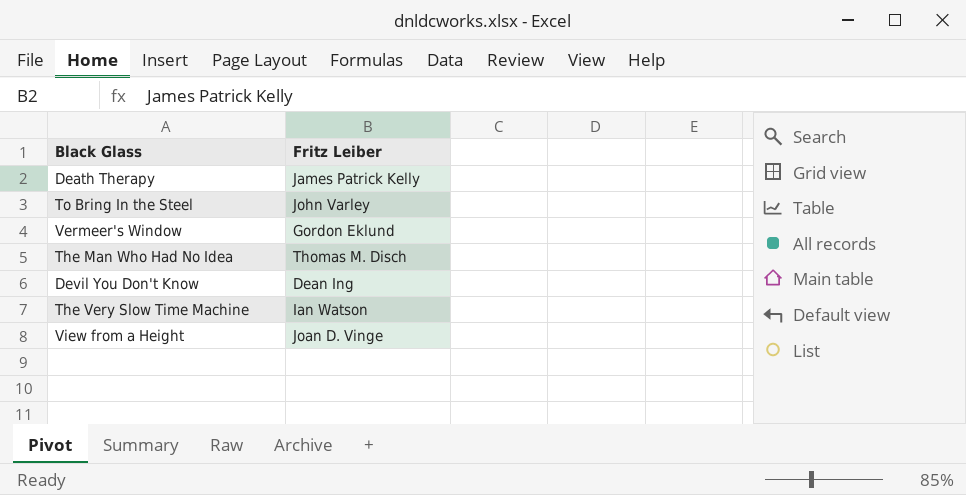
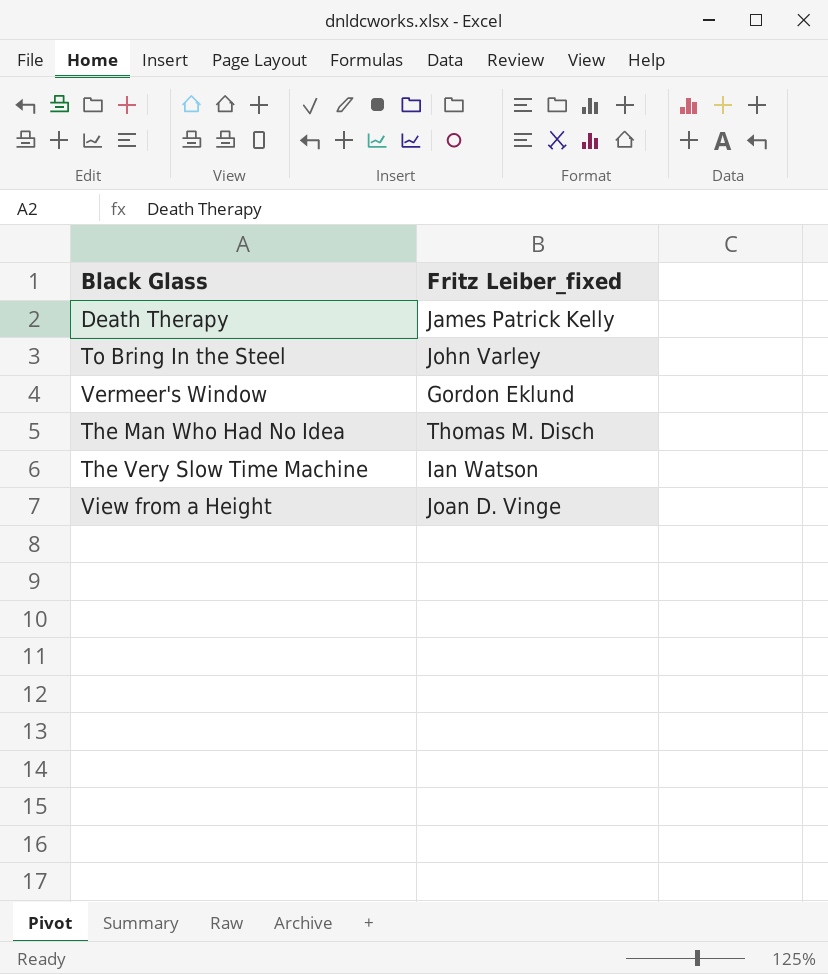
column name: Fritz Leiber -> Fritz Leiber_fixed
row Devil You Don't Know: Dean Ing -> none

